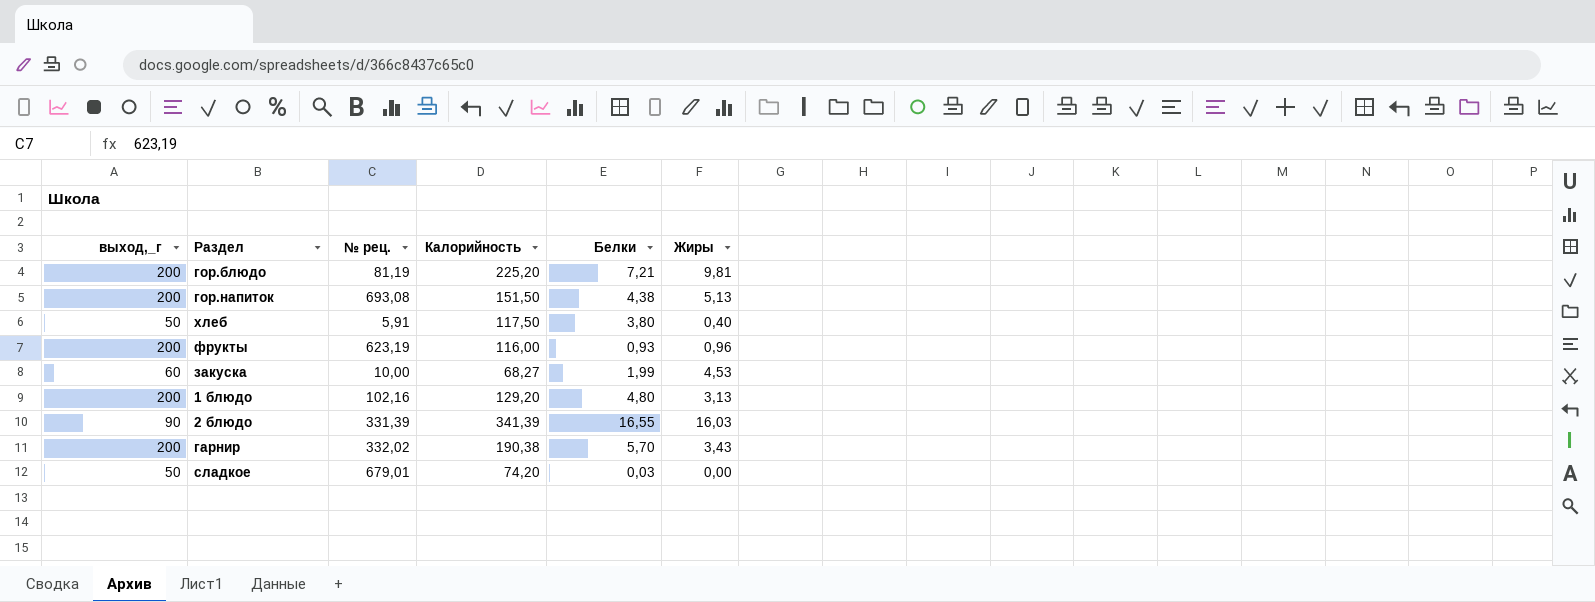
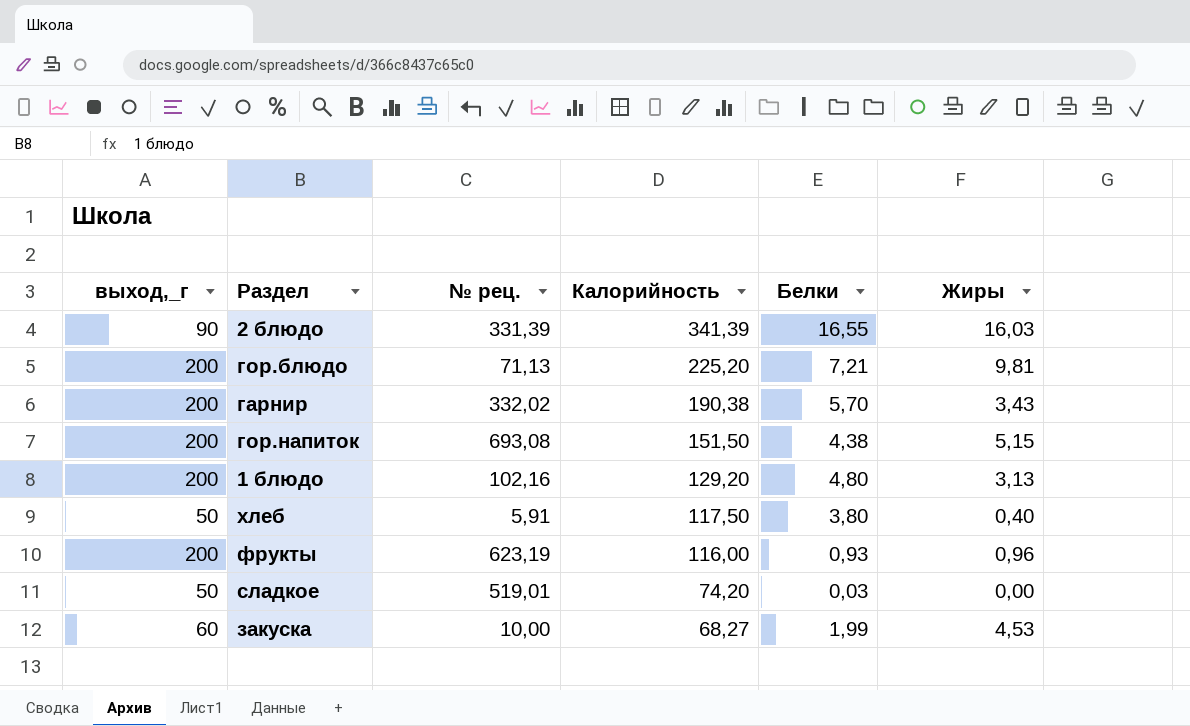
row order: none -> Калорийность descending
гор.блюдо | № рец.: 81,19 -> 71,13
гор.напиток | Жиры: 5,13 -> 5,15
сладкое | № рец.: 679,01 -> 519,01

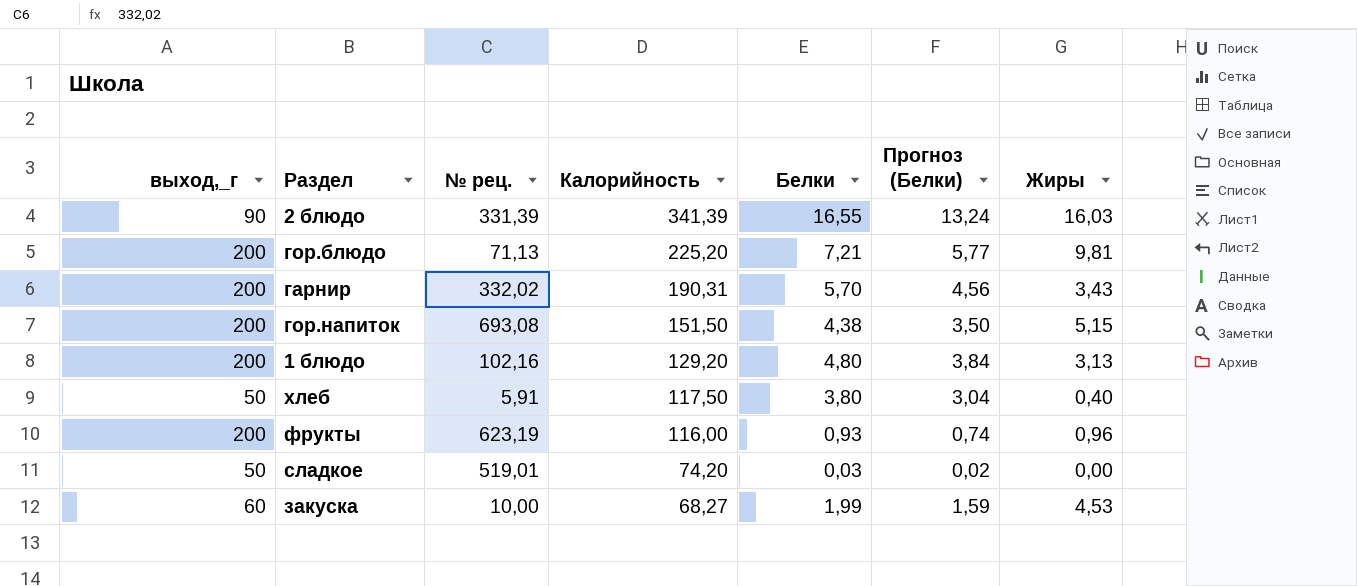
column Прогноз (Белки) | formula: none -> [Белки] * 0,8
гарнир | Калорийность: 190,38 -> 190,31

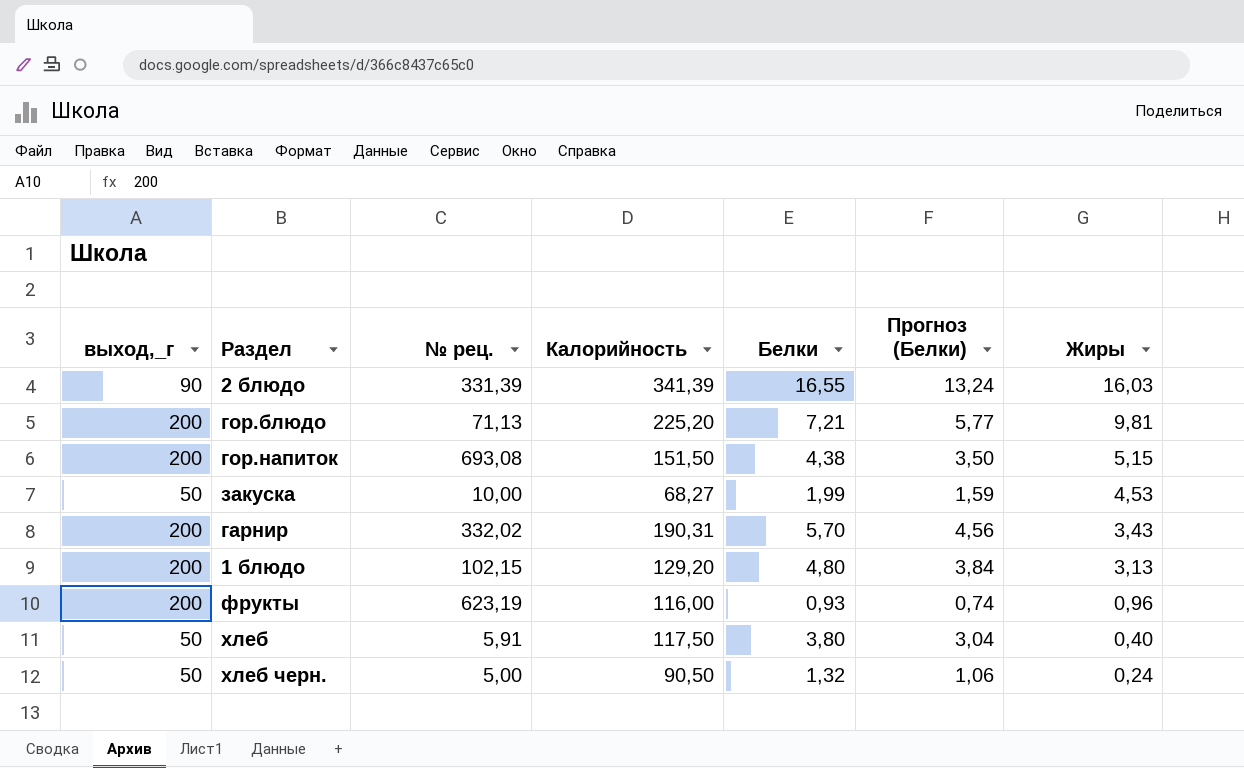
row order: Калорийность descending -> Жиры descending
row сладкое: 50 | 519,01 | 74,20 | 0,03 | 0,02 | 0,00 -> none
закуска | выход,_г: 60 -> 50
1 блюдо | № рец.: 102,16 -> 102,15
row хлеб черн.: none -> 50 | 5,00 | 90,50 | 1,32 | 1,06 | 0,24

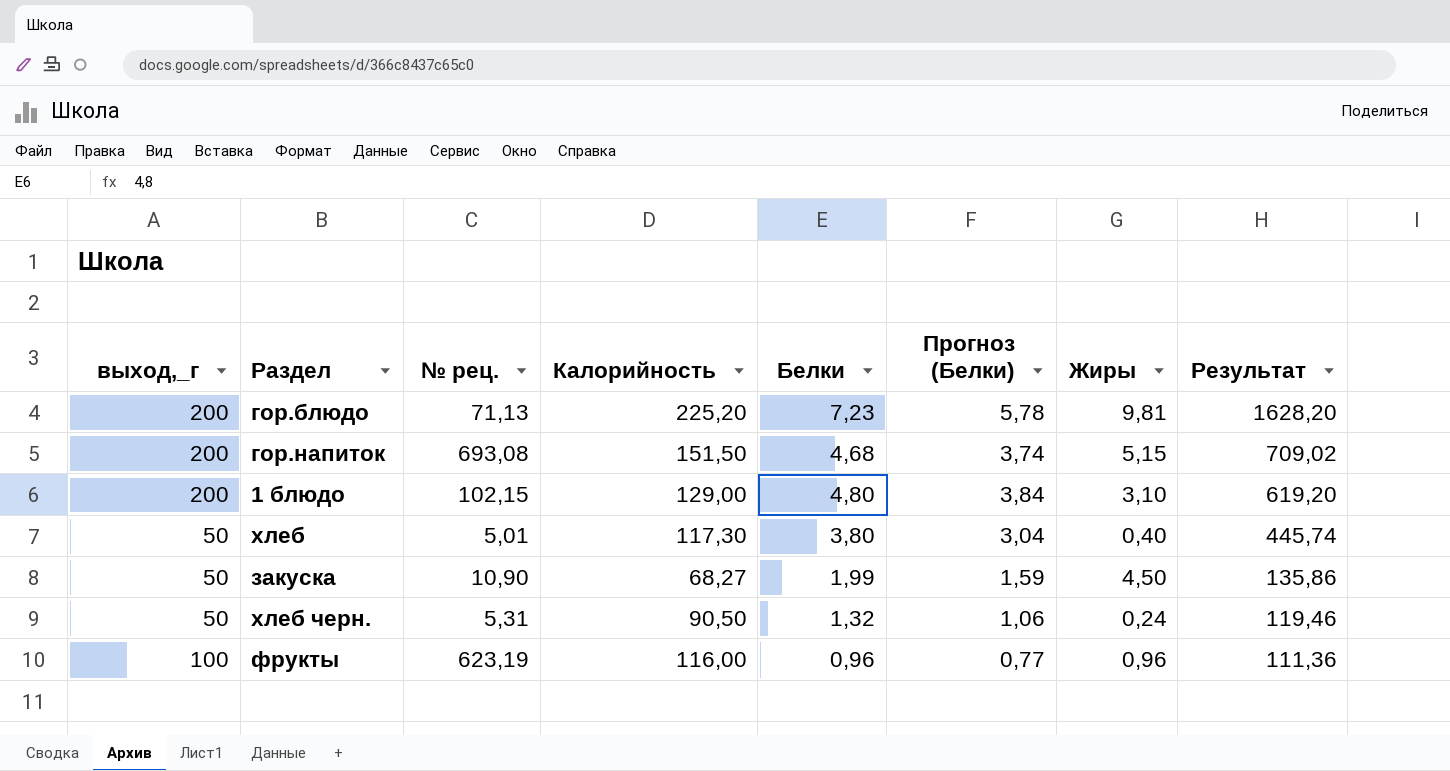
row order: Жиры descending -> Результат descending
column Результат | formula: none -> [Калорийность] * [Белки]
row 2 блюдо: 90 | 331,39 | 341,39 | 16,55 | 13,24 | 16,03 -> none
row гарнир: 200 | 332,02 | 190,31 | 5,70 | 4,56 | 3,43 -> none
гор.блюдо | Белки: 7,21 -> 7,23
гор.блюдо | Прогноз (Белки): 5,77 -> 5,78
гор.напиток | Белки: 4,38 -> 4,68
гор.напиток | Прогноз (Белки): 3,50 -> 3,74
1 блюдо | Калорийность: 129,20 -> 129,00
1 блюдо | Жиры: 3,13 -> 3,10
хлеб | № рец.: 5,91 -> 5,01
хлеб | Калорийность: 117,50 -> 117,30
закуска | № рец.: 10,00 -> 10,90
закуска | Жиры: 4,53 -> 4,50
хлеб черн. | № рец.: 5,00 -> 5,31
фрукты | выход,_г: 200 -> 100
фрукты | Белки: 0,93 -> 0,96
фрукты | Прогноз (Белки): 0,74 -> 0,77

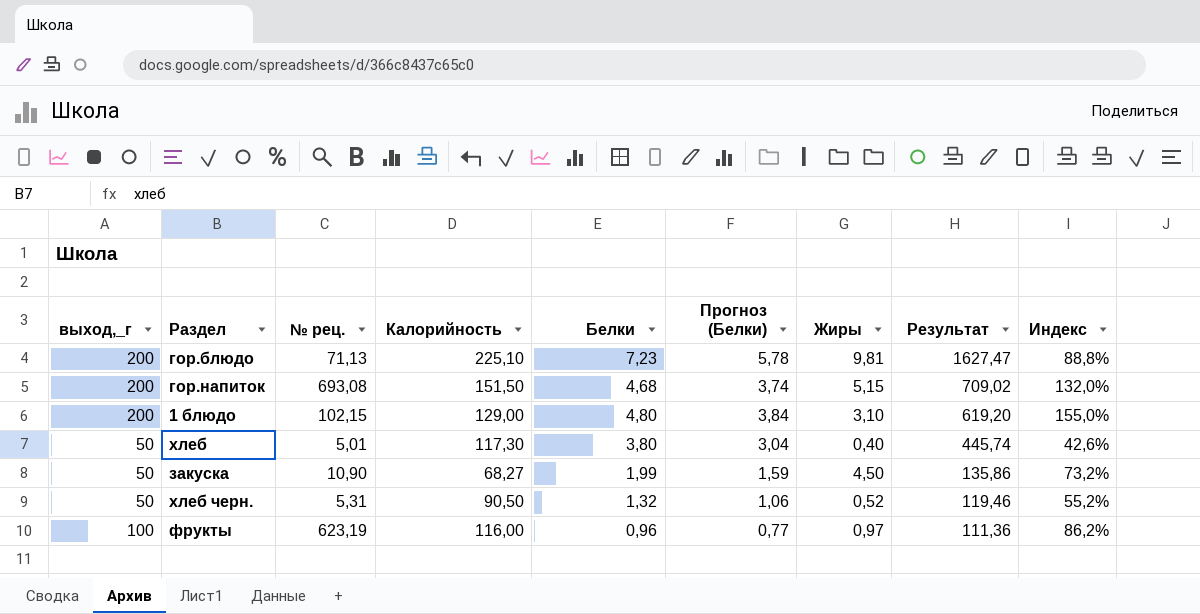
column Индекс | formula: none -> [выход,_г] / [Калорийность]
гор.блюдо | Калорийность: 225,20 -> 225,10
гор.блюдо | Результат: 1628,20 -> 1627,47
хлеб черн. | Жиры: 0,24 -> 0,52
фрукты | Жиры: 0,96 -> 0,97

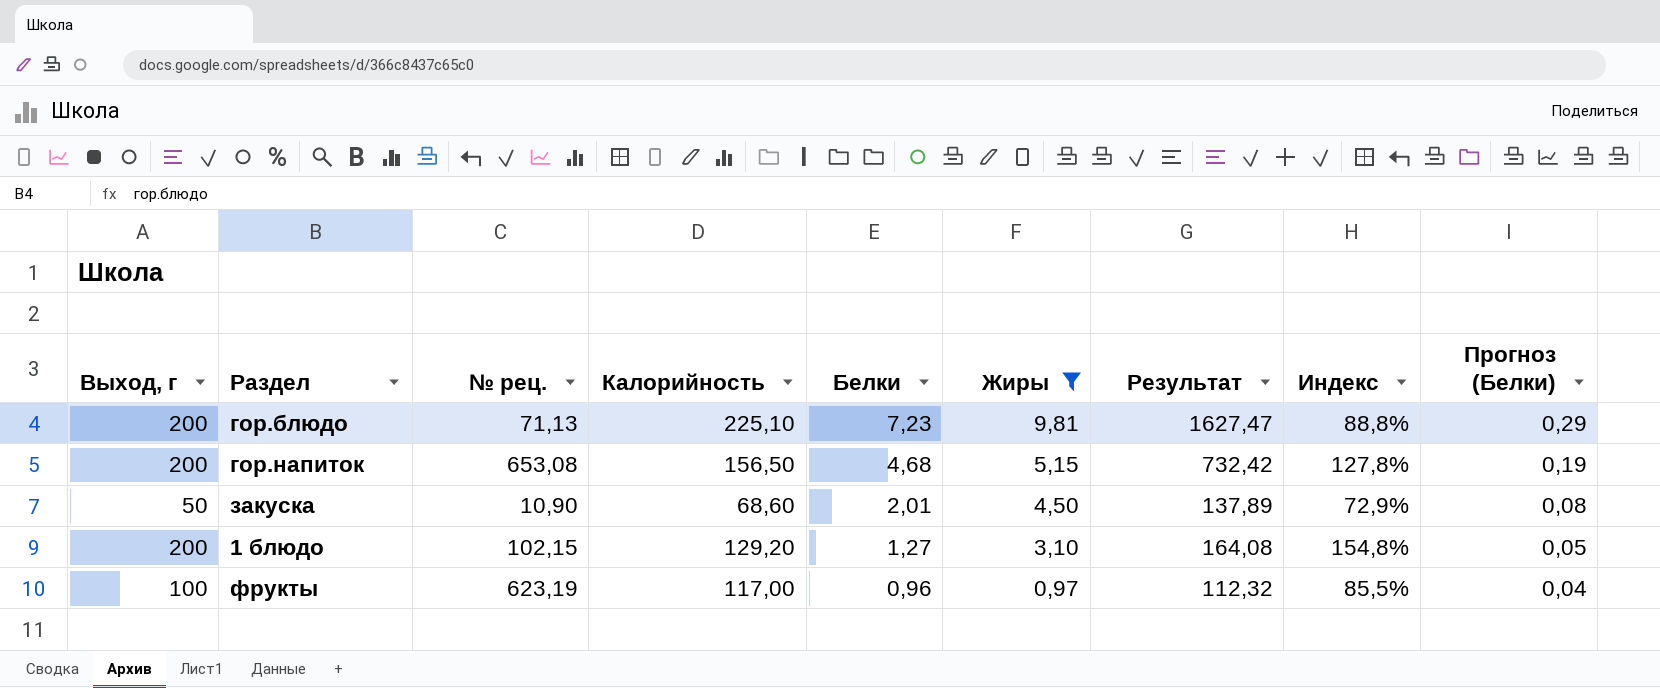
filter: none -> Жиры >= 0,97
row order: Результат descending -> Белки descending
column name: выход,_г -> Выход, г
column Прогноз (Белки) | formula: [Белки] * 0,8 -> [Белки] * 0,04
column Прогноз (Белки) | position: 6 -> 9
гор.напиток | № рец.: 693,08 -> 653,08
гор.напиток | Калорийность: 151,50 -> 156,50
гор.напиток | Результат: 709,02 -> 732,42
гор.напиток | Индекс: 132,0% -> 127,8%
закуска | Калорийность: 68,27 -> 68,60
закуска | Белки: 1,99 -> 2,01
закуска | Результат: 135,86 -> 137,89
закуска | Индекс: 73,2% -> 72,9%
1 блюдо | Калорийность: 129,00 -> 129,20
1 блюдо | Белки: 4,80 -> 1,27
1 блюдо | Результат: 619,20 -> 164,08
1 блюдо | Индекс: 155,0% -> 154,8%
фрукты | Калорийность: 116,00 -> 117,00
фрукты | Результат: 111,36 -> 112,32
фрукты | Индекс: 86,2% -> 85,5%

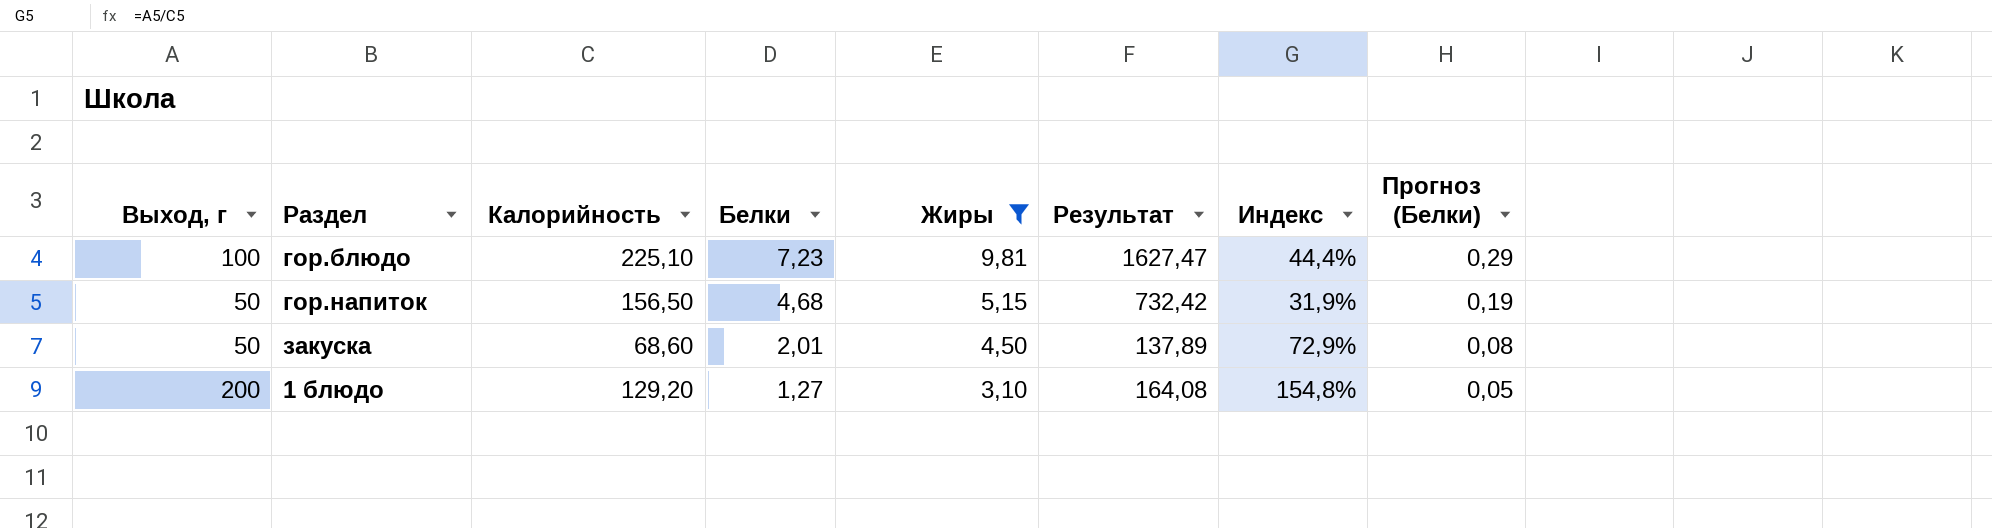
column № рец. | position: 3 -> none
row фрукты: 100 | 623,19 | 117,00 | 0,96 | 0,97 | 112,32 | 85,5% | 0,04 -> none
гор.блюдо | Выход, г: 200 -> 100
гор.блюдо | Индекс: 88,8% -> 44,4%
гор.напиток | Выход, г: 200 -> 50
гор.напиток | Индекс: 127,8% -> 31,9%

